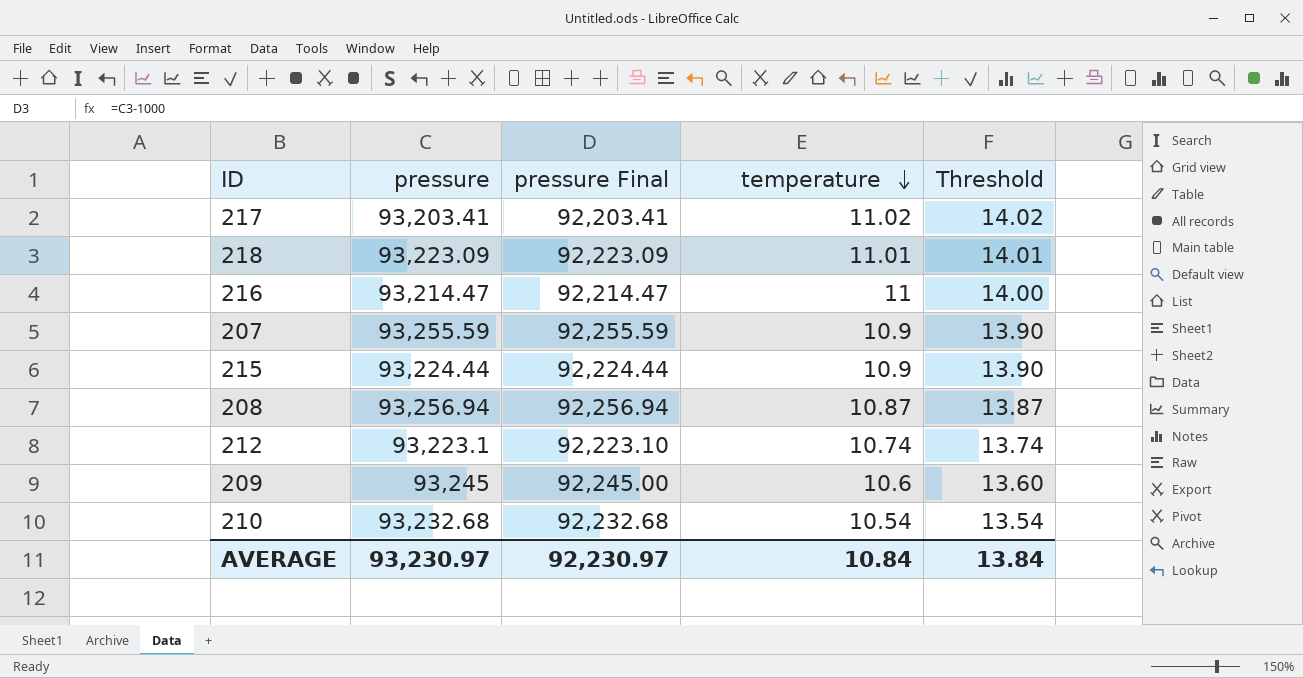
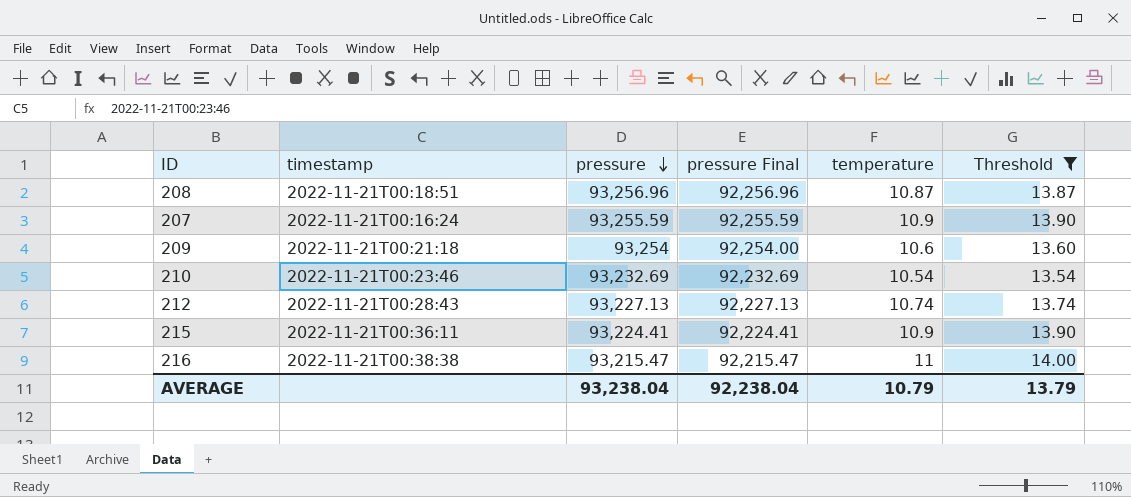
filter: none -> Threshold <= 14.00
row order: temperature descending -> pressure descending
column timestamp | position: none -> 2
208 | pressure: 93,256.94 -> 93,256.96
208 | pressure Final: 92,256.94 -> 92,256.96
209 | pressure: 93,245 -> 93,254
209 | pressure Final: 92,245.00 -> 92,254.00
210 | pressure: 93,232.68 -> 93,232.69
210 | pressure Final: 92,232.68 -> 92,232.69
212 | pressure: 93,223.1 -> 93,227.13
212 | pressure Final: 92,223.10 -> 92,227.13
215 | pressure: 93,224.44 -> 93,224.41
215 | pressure Final: 92,224.44 -> 92,224.41
216 | pressure: 93,214.47 -> 93,215.47
216 | pressure Final: 92,214.47 -> 92,215.47
AVERAGE | pressure: 93,230.97 -> 93,238.04
AVERAGE | pressure Final: 92,230.97 -> 92,238.04
AVERAGE | temperature: 10.84 -> 10.79
AVERAGE | Threshold: 13.84 -> 13.79

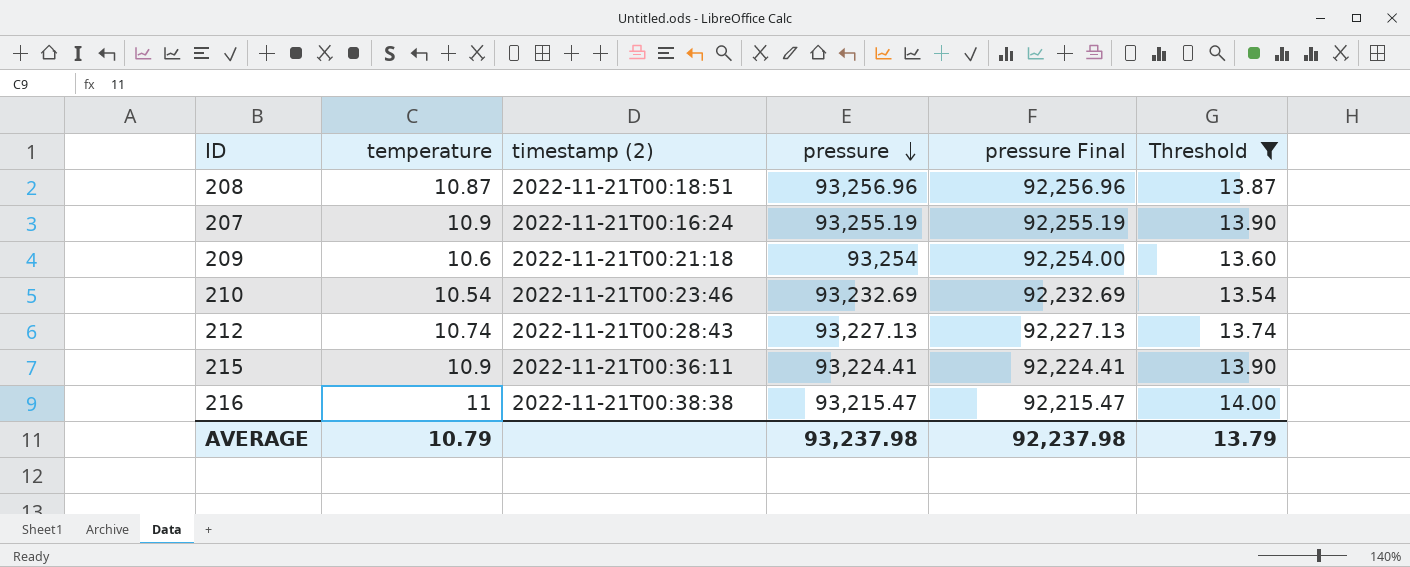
column temperature | position: 5 -> 2
column name: timestamp -> timestamp (2)
207 | pressure: 93,255.59 -> 93,255.19
207 | pressure Final: 92,255.59 -> 92,255.19
AVERAGE | pressure: 93,238.04 -> 93,237.98
AVERAGE | pressure Final: 92,238.04 -> 92,237.98

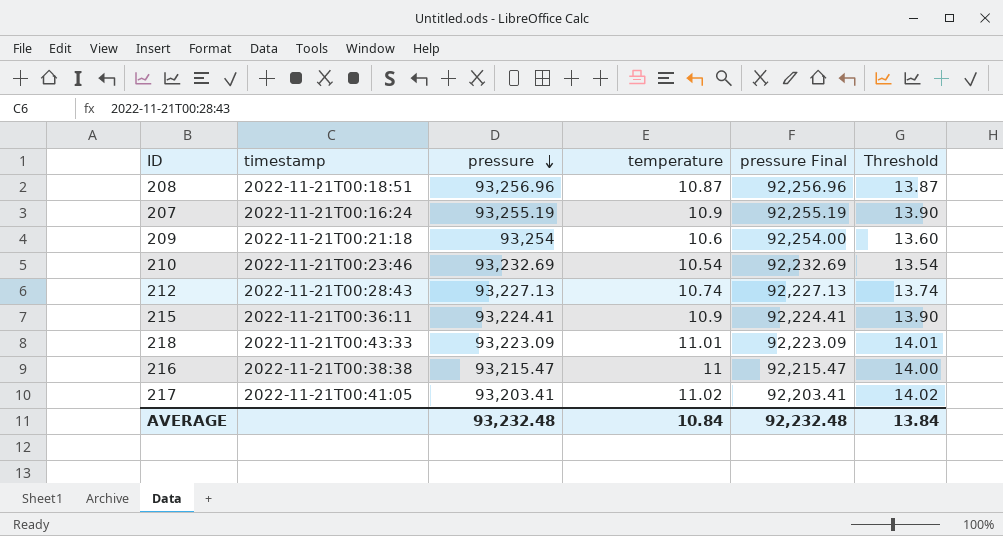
filter: Threshold <= 14.00 -> none
column name: timestamp (2) -> timestamp
column temperature | position: 2 -> 4
AVERAGE | pressure: 93,237.98 -> 93,232.48
AVERAGE | temperature: 10.79 -> 10.84
AVERAGE | pressure Final: 92,237.98 -> 92,232.48
AVERAGE | Threshold: 13.79 -> 13.84

